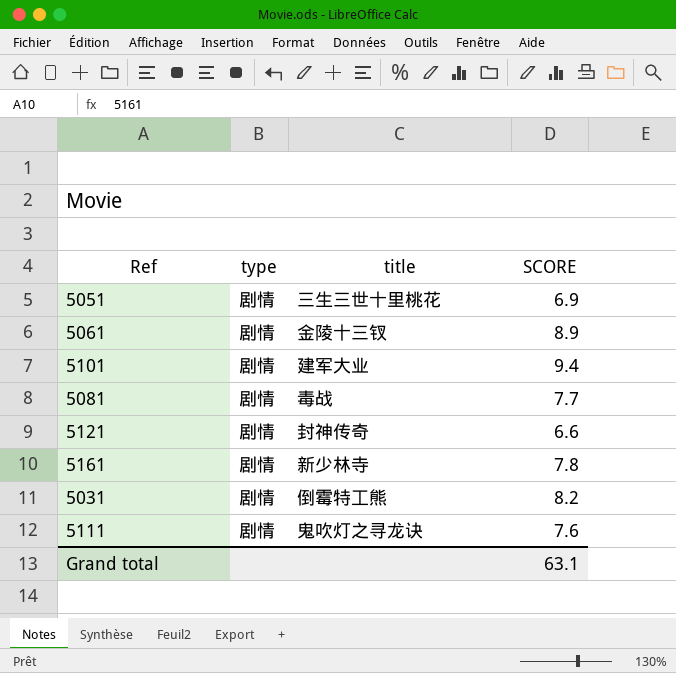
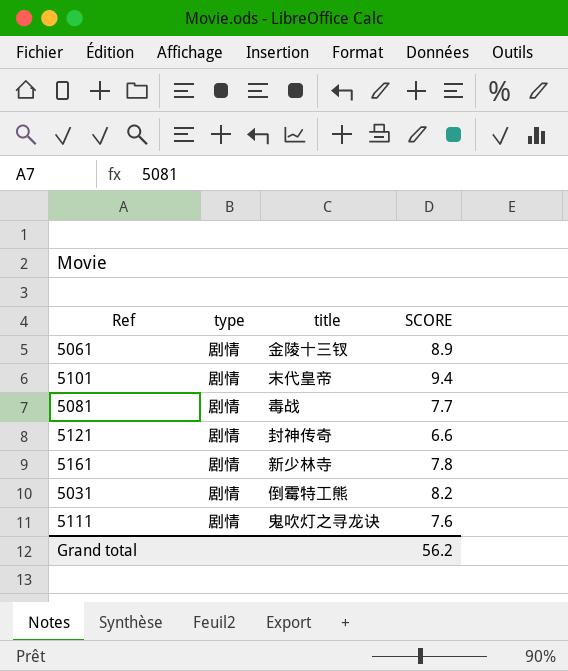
row 5051: 剧情 | 三生三世十里桃花 | 6.9 -> none
5101 | title: 建军大业 -> 末代皇帝
Grand total | SCORE: 63.1 -> 56.2

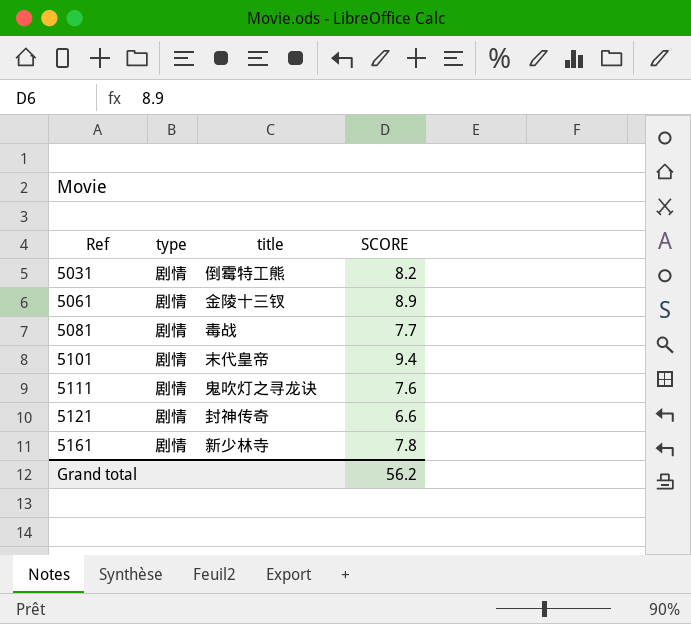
row order: none -> Ref ascending

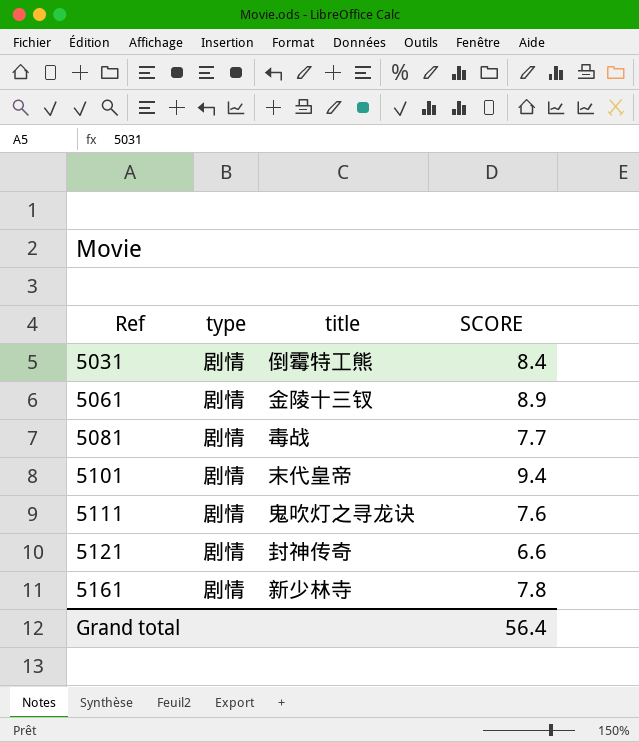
5031 | SCORE: 8.2 -> 8.4
Grand total | SCORE: 56.2 -> 56.4

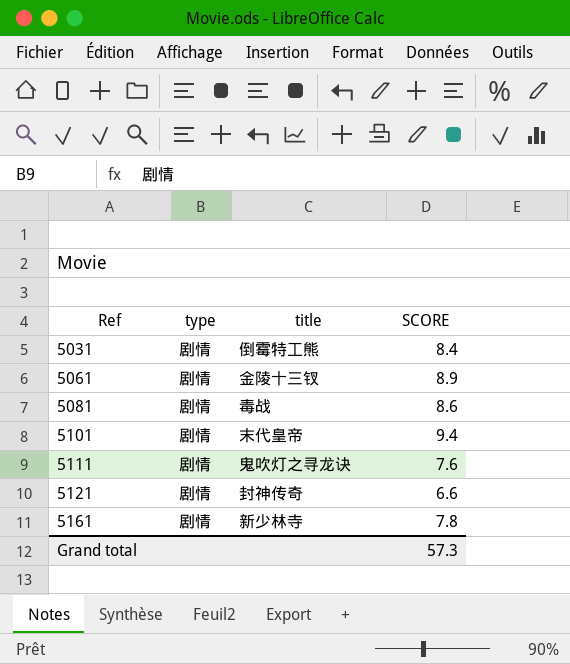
5081 | SCORE: 7.7 -> 8.6
Grand total | SCORE: 56.4 -> 57.3

